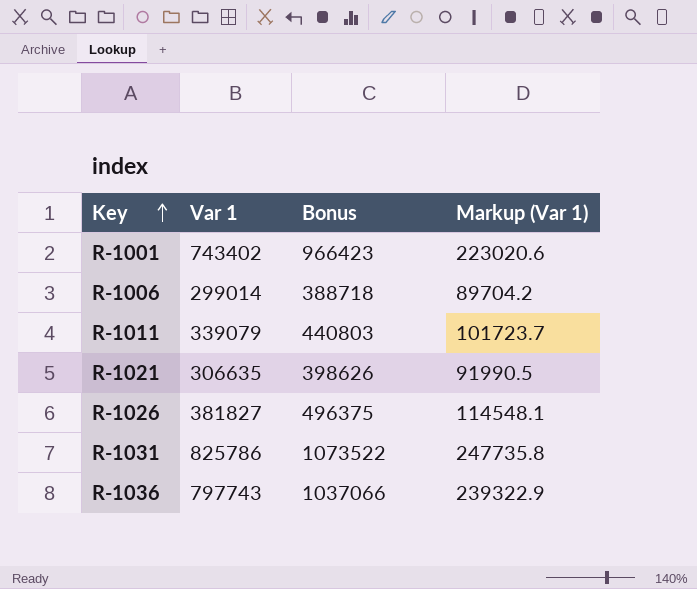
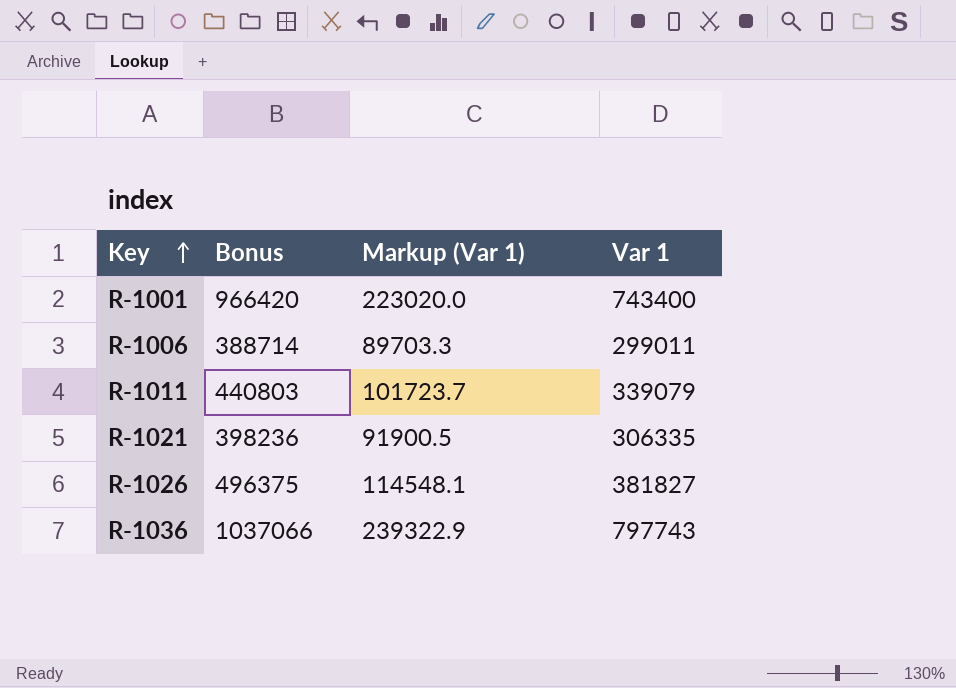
column Var 1 | position: 2 -> 4
row R-1031: 825786 | 1073522 | 247735.8 -> none
R-1001 | Bonus: 966423 -> 966420
R-1001 | Markup (Var 1): 223020.6 -> 223020.0
R-1001 | Var 1: 743402 -> 743400
R-1006 | Bonus: 388718 -> 388714
R-1006 | Markup (Var 1): 89704.2 -> 89703.3
R-1006 | Var 1: 299014 -> 299011
R-1021 | Bonus: 398626 -> 398236
R-1021 | Markup (Var 1): 91990.5 -> 91900.5
R-1021 | Var 1: 306635 -> 306335

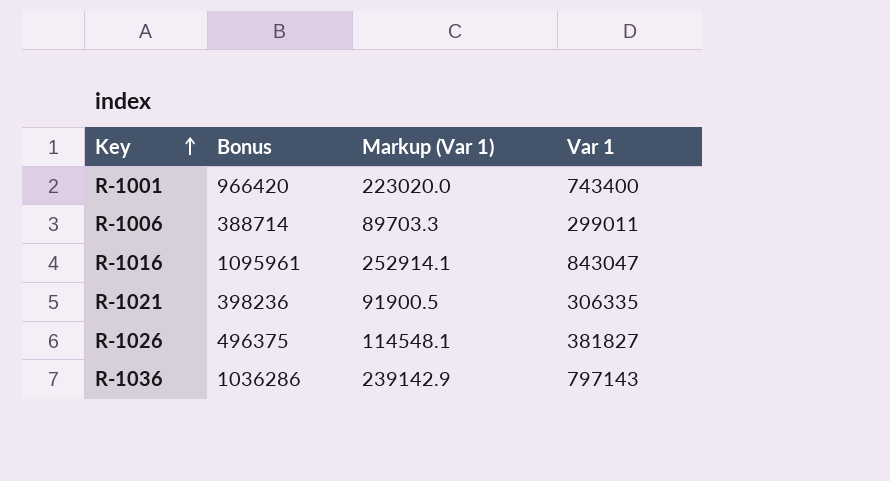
row R-1011: 440803 | 101723.7 | 339079 -> none
row R-1016: none -> 1095961 | 252914.1 | 843047
R-1036 | Bonus: 1037066 -> 1036286
R-1036 | Markup (Var 1): 239322.9 -> 239142.9
R-1036 | Var 1: 797743 -> 797143

